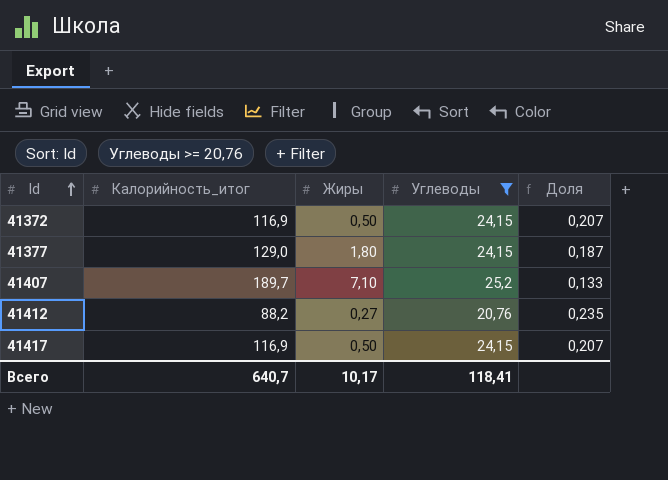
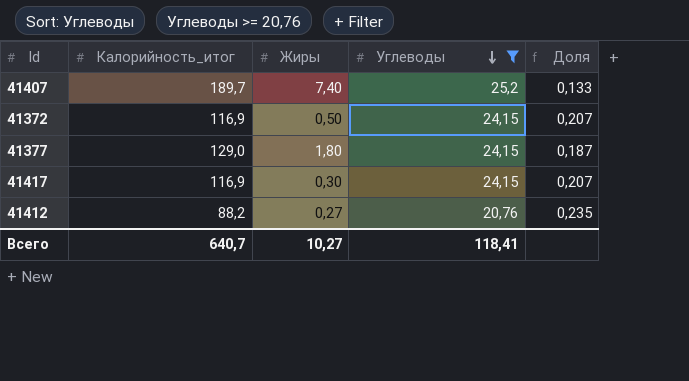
row order: Id ascending -> Углеводы descending
41407 | Жиры: 7,10 -> 7,40
41417 | Жиры: 0,50 -> 0,30
Всего | Жиры: 10,17 -> 10,27

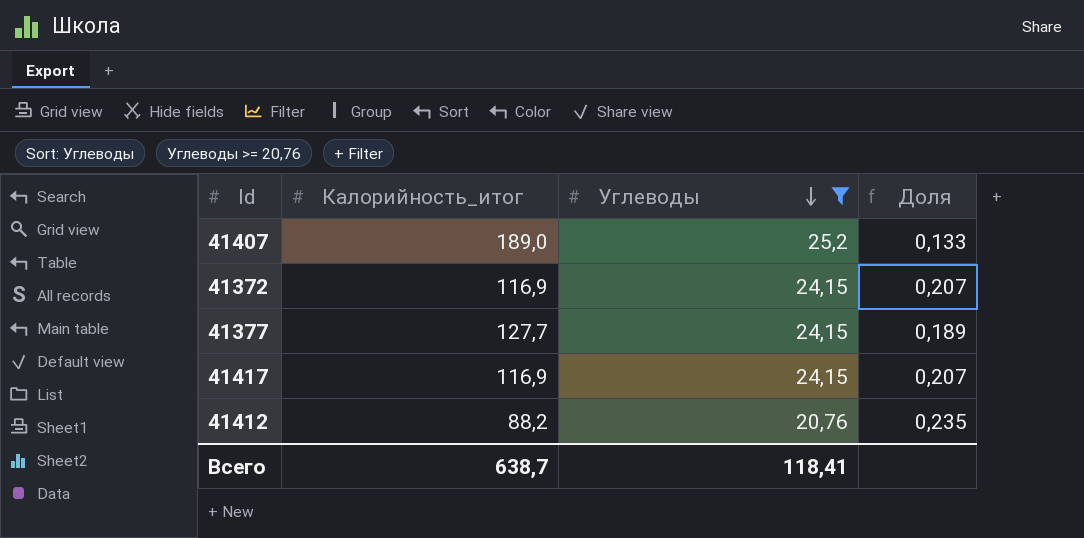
column Жиры | position: 3 -> none
41407 | Калорийность_итог: 189,7 -> 189,0
41377 | Калорийность_итог: 129,0 -> 127,7
41377 | Доля: 0,187 -> 0,189
Всего | Калорийность_итог: 640,7 -> 638,7

